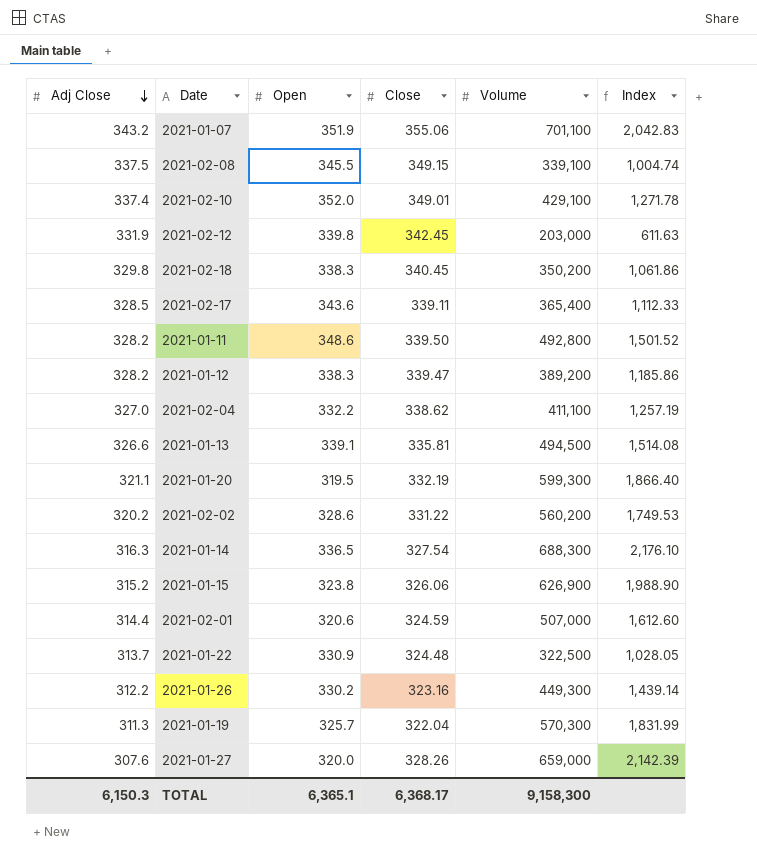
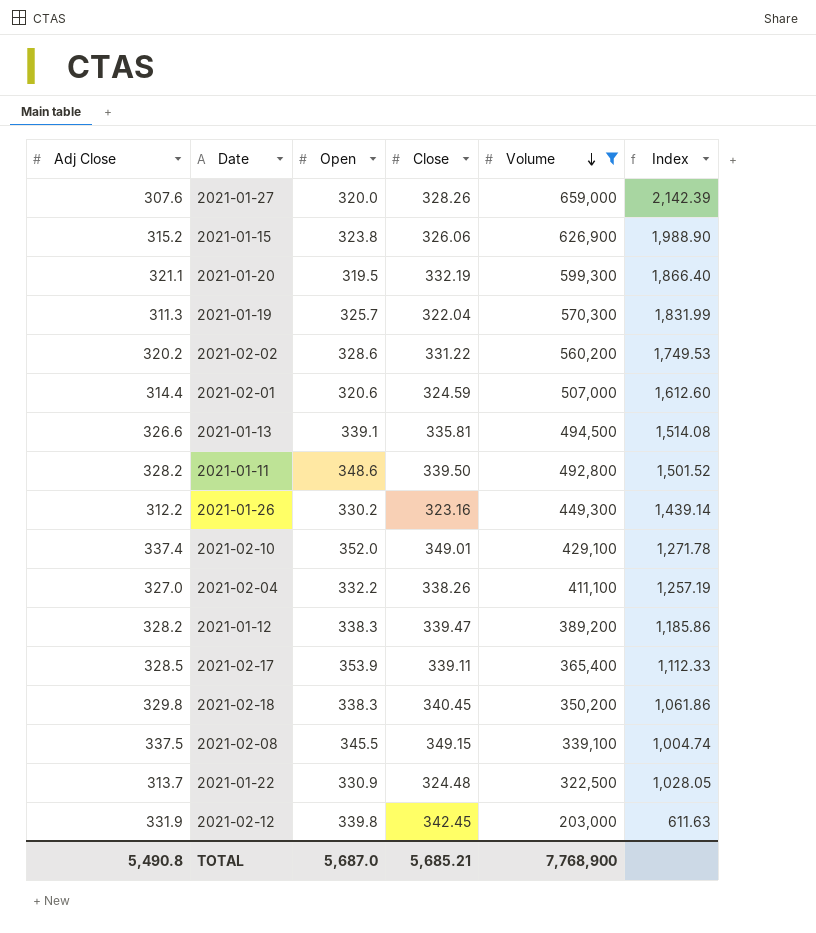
filter: none -> Volume <= 659,000
row order: Adj Close descending -> Volume descending
2021-02-04 | Close: 338.62 -> 338.26
2021-02-17 | Open: 343.6 -> 353.9
TOTAL | Adj Close: 6,150.3 -> 5,490.8
TOTAL | Open: 6,365.1 -> 5,687.0
TOTAL | Close: 6,368.17 -> 5,685.21
TOTAL | Volume: 9,158,300 -> 7,768,900

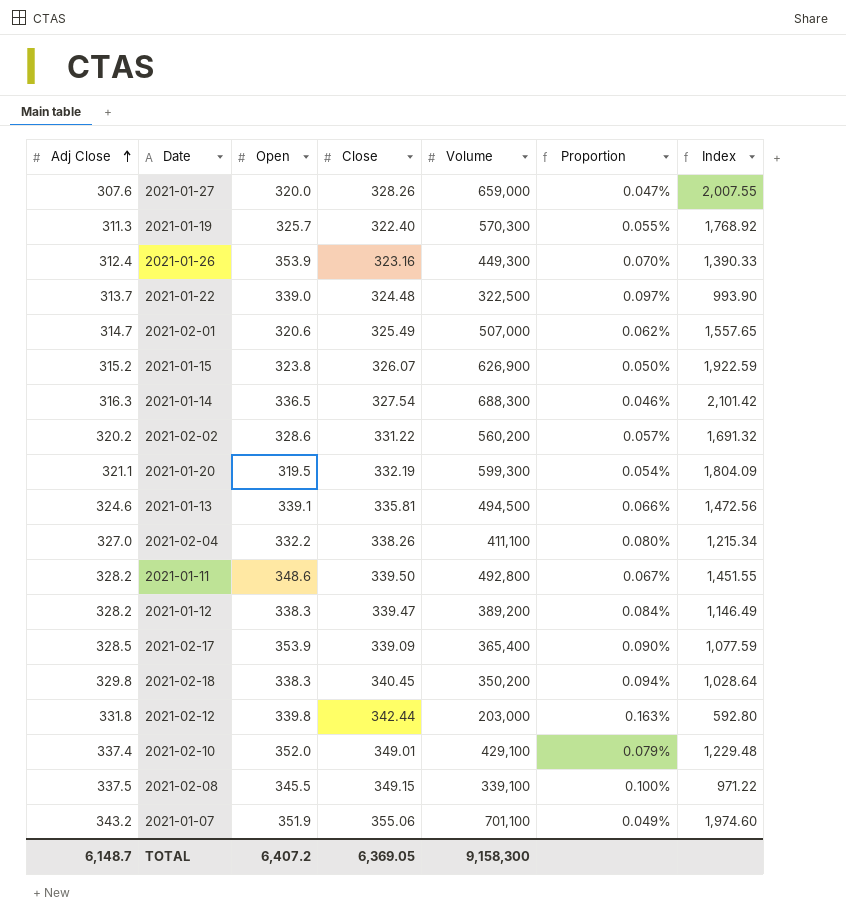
filter: Volume <= 659,000 -> none
row order: Volume descending -> Adj Close ascending
column Proportion | formula: none -> [Adj Close] / [Volume]
column Index | formula: [Volume] / [Adj Close] -> [Volume] / [Close]
2021-01-19 | Close: 322.04 -> 322.40
2021-01-26 | Adj Close: 312.2 -> 312.4
2021-01-26 | Open: 330.2 -> 353.9
2021-01-22 | Open: 330.9 -> 339.0
2021-02-01 | Adj Close: 314.4 -> 314.7
2021-02-01 | Close: 324.59 -> 325.49
2021-01-15 | Close: 326.06 -> 326.07
2021-01-13 | Adj Close: 326.6 -> 324.6
2021-02-17 | Close: 339.11 -> 339.09
2021-02-12 | Adj Close: 331.9 -> 331.8
2021-02-12 | Close: 342.45 -> 342.44
TOTAL | Adj Close: 5,490.8 -> 6,148.7
TOTAL | Open: 5,687.0 -> 6,407.2
TOTAL | Close: 5,685.21 -> 6,369.05
TOTAL | Volume: 7,768,900 -> 9,158,300

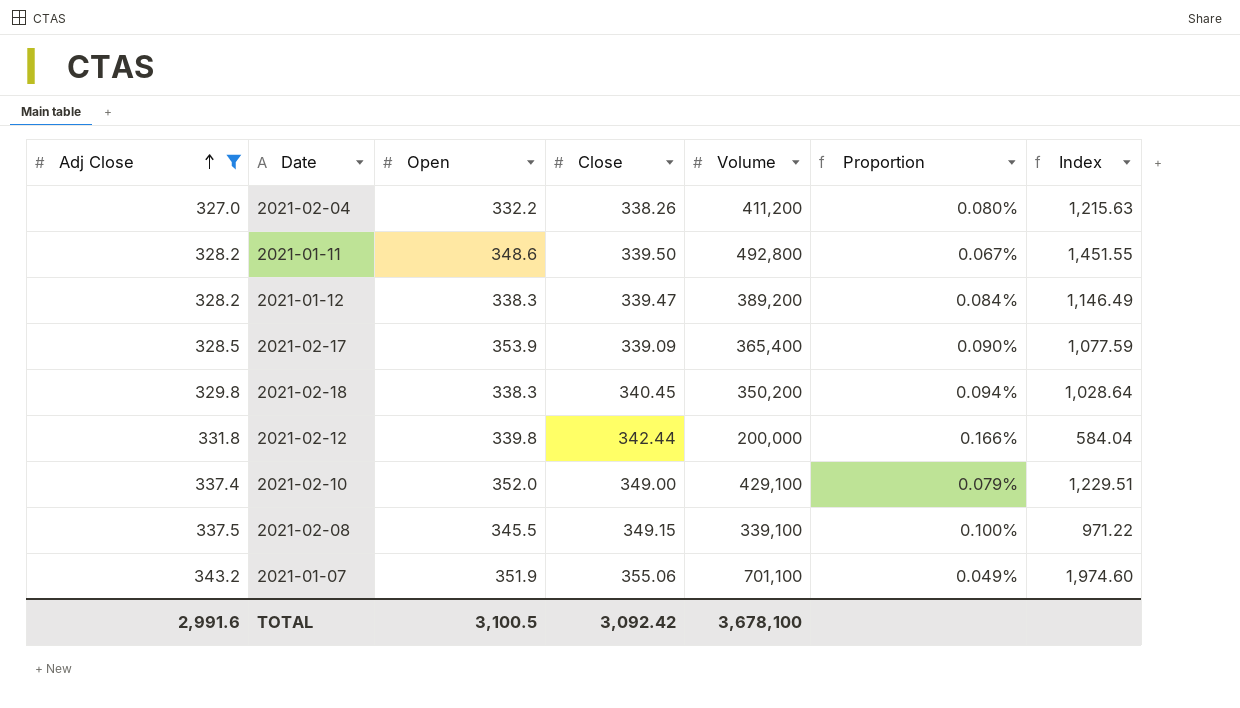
filter: none -> Adj Close >= 327.0
2021-02-04 | Volume: 411,100 -> 411,200
2021-02-04 | Index: 1,215.34 -> 1,215.63
2021-02-12 | Volume: 203,000 -> 200,000
2021-02-12 | Proportion: 0.163% -> 0.166%
2021-02-12 | Index: 592.80 -> 584.04
2021-02-10 | Close: 349.01 -> 349.00
2021-02-10 | Index: 1,229.48 -> 1,229.51
TOTAL | Adj Close: 6,148.7 -> 2,991.6
TOTAL | Open: 6,407.2 -> 3,100.5
TOTAL | Close: 6,369.05 -> 3,092.42
TOTAL | Volume: 9,158,300 -> 3,678,100

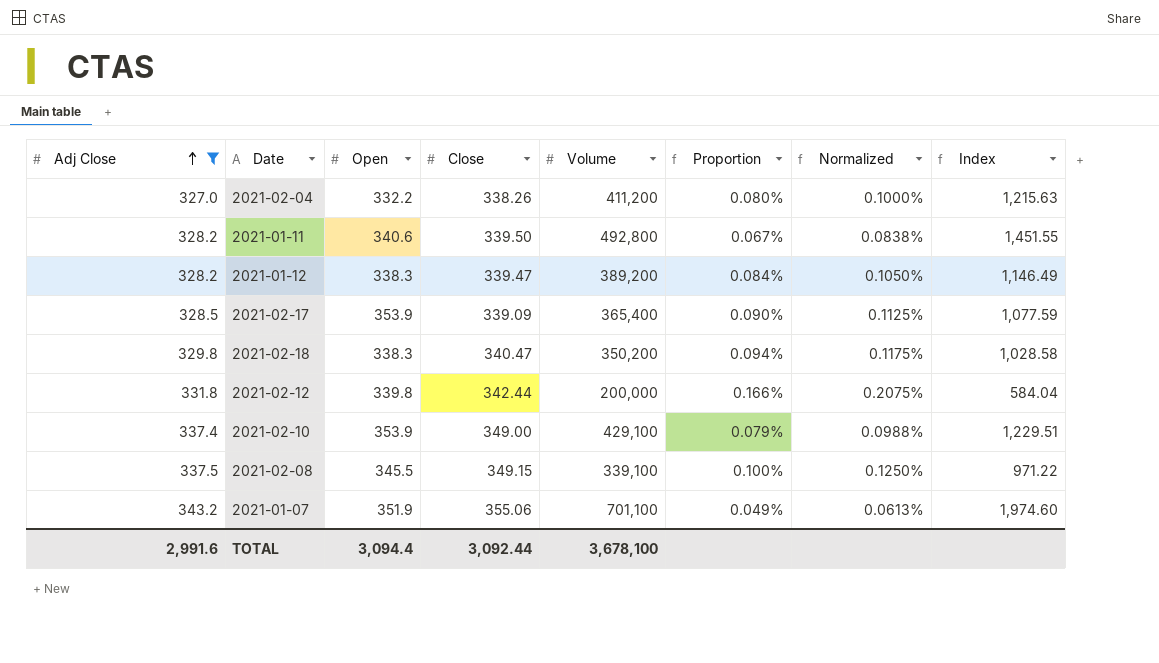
column Normalized | formula: none -> [Proportion] * 1.25
2021-01-11 | Open: 348.6 -> 340.6
2021-02-18 | Close: 340.45 -> 340.47
2021-02-18 | Index: 1,028.64 -> 1,028.58
2021-02-10 | Open: 352.0 -> 353.9
TOTAL | Open: 3,100.5 -> 3,094.4
TOTAL | Close: 3,092.42 -> 3,092.44

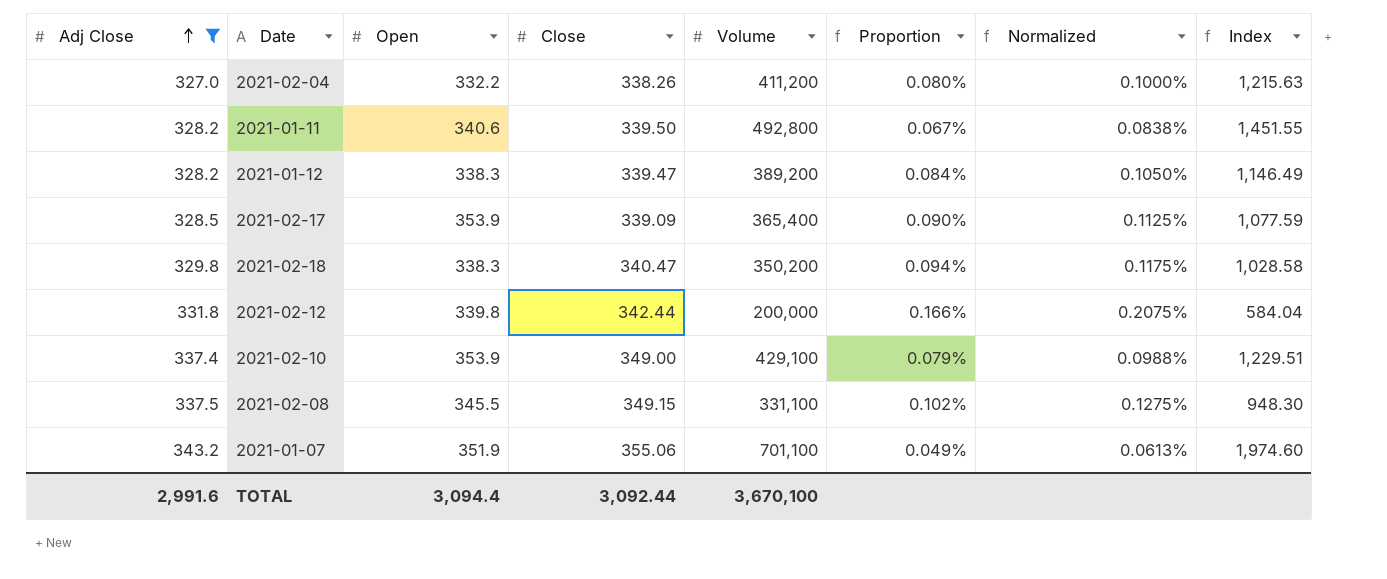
2021-02-08 | Volume: 339,100 -> 331,100
2021-02-08 | Proportion: 0.100% -> 0.102%
2021-02-08 | Normalized: 0.1250% -> 0.1275%
2021-02-08 | Index: 971.22 -> 948.30
TOTAL | Volume: 3,678,100 -> 3,670,100

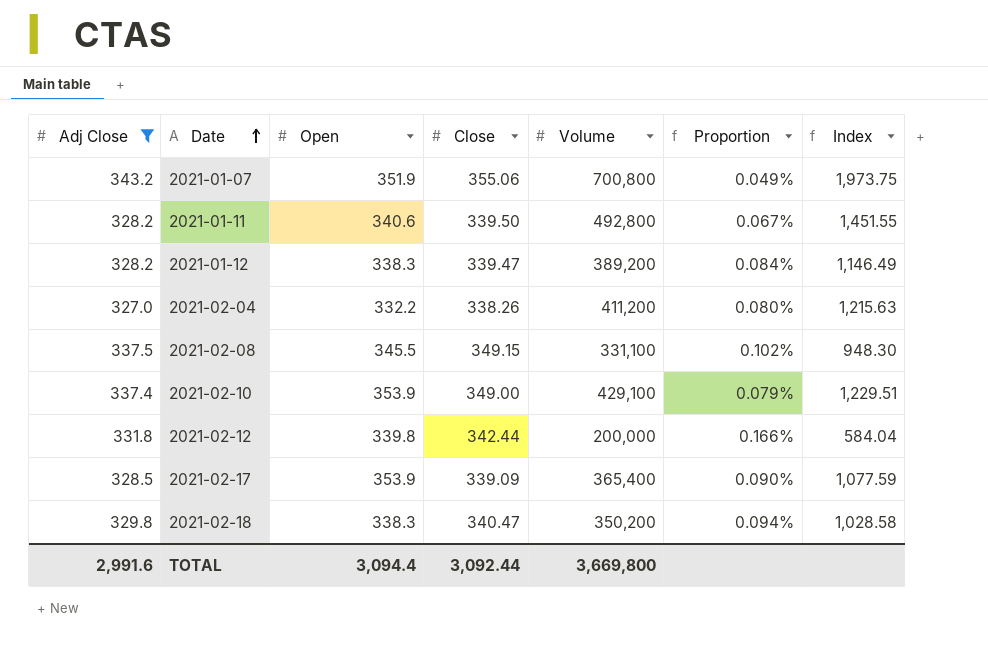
row order: Adj Close ascending -> Date ascending
column Normalized | formula: [Proportion] * 1.25 -> none
2021-01-07 | Volume: 701,100 -> 700,800
2021-01-07 | Index: 1,974.60 -> 1,973.75
TOTAL | Volume: 3,670,100 -> 3,669,800

